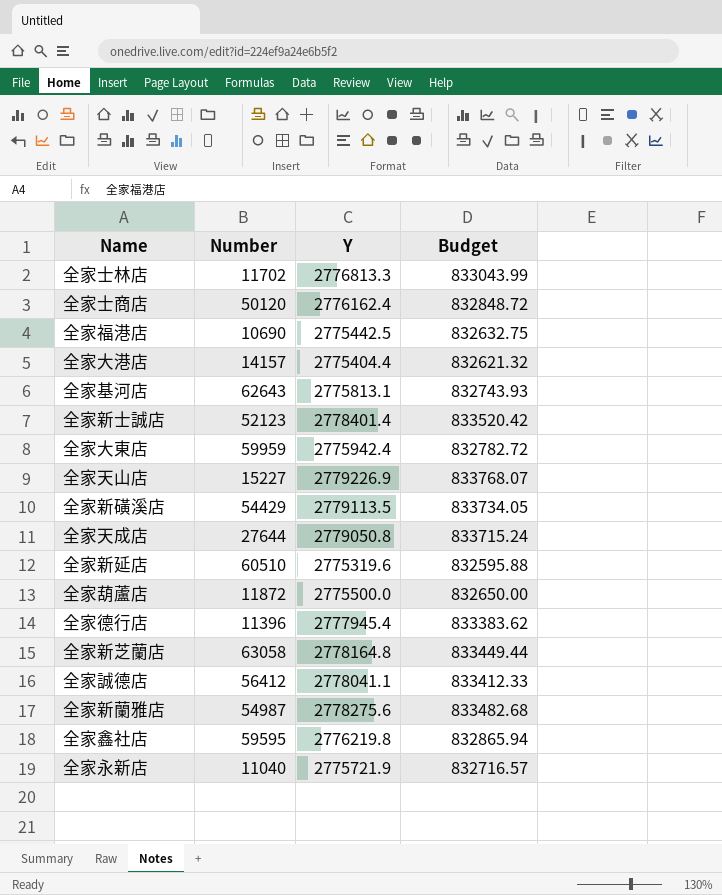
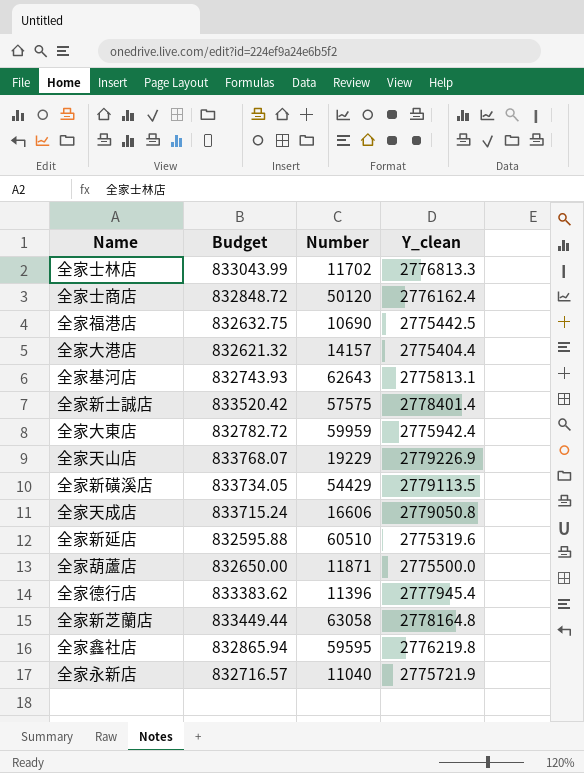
column Budget | position: 4 -> 2
column name: Y -> Y_clean
row 全家誠德店: 56412 | 2778041.1 | 833412.33 -> none
row 全家新蘭雅店: 54987 | 2778275.6 | 833482.68 -> none
全家新士誠店 | Number: 52123 -> 57575
全家天山店 | Number: 15227 -> 19229
全家天成店 | Number: 27644 -> 16606
全家葫蘆店 | Number: 11872 -> 11871

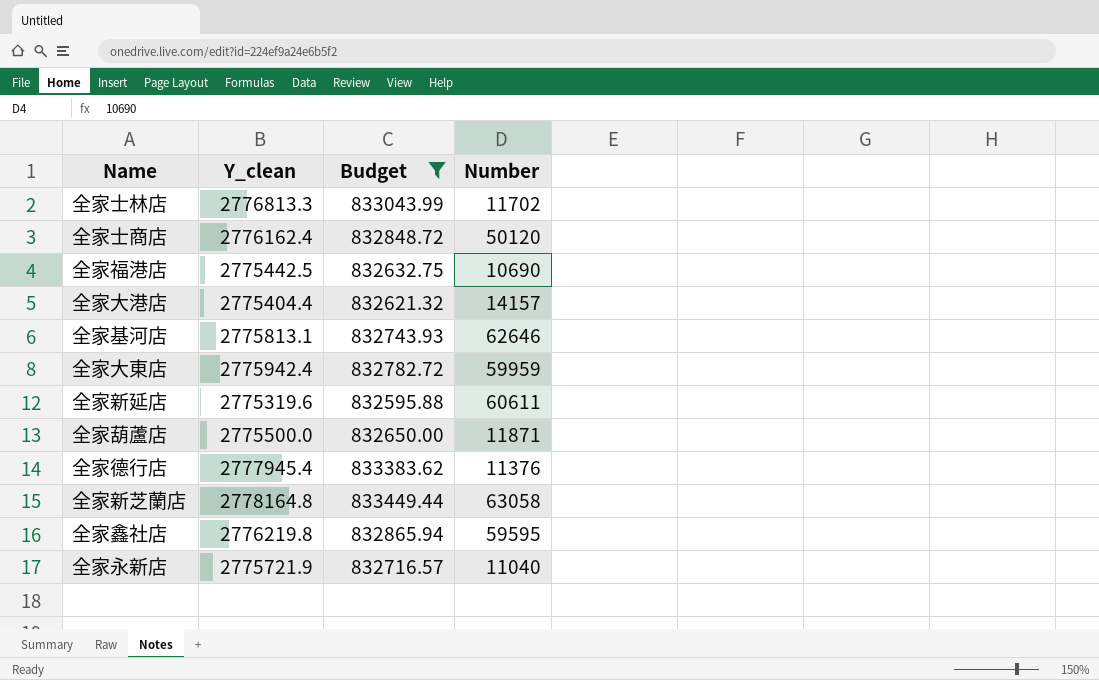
filter: none -> Budget <= 833449.44
column Y_clean | position: 4 -> 2
全家基河店 | Number: 62643 -> 62646
全家新延店 | Number: 60510 -> 60611
全家德行店 | Number: 11396 -> 11376

